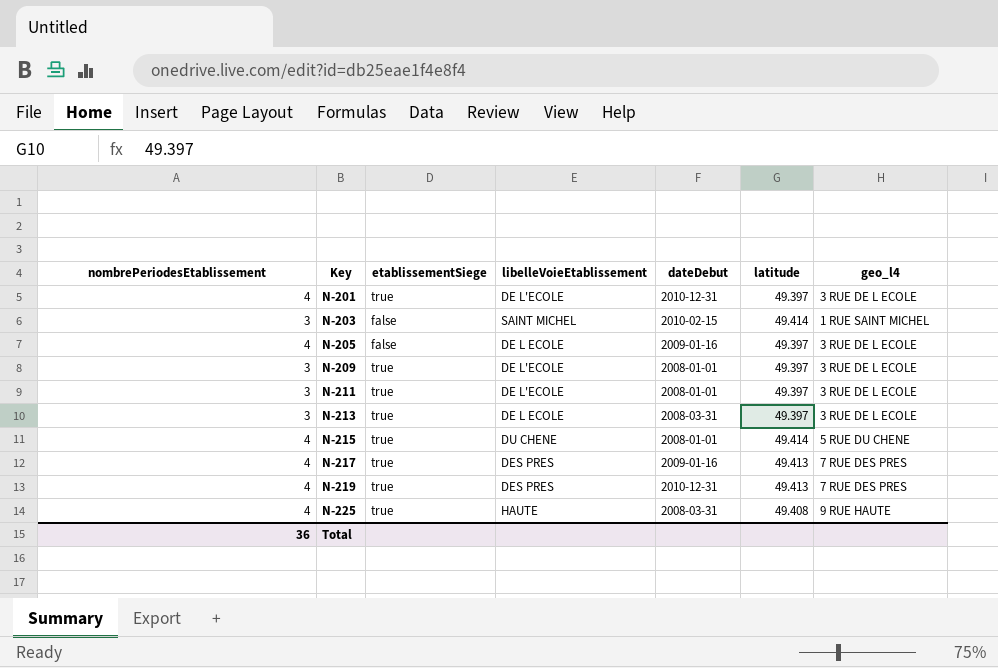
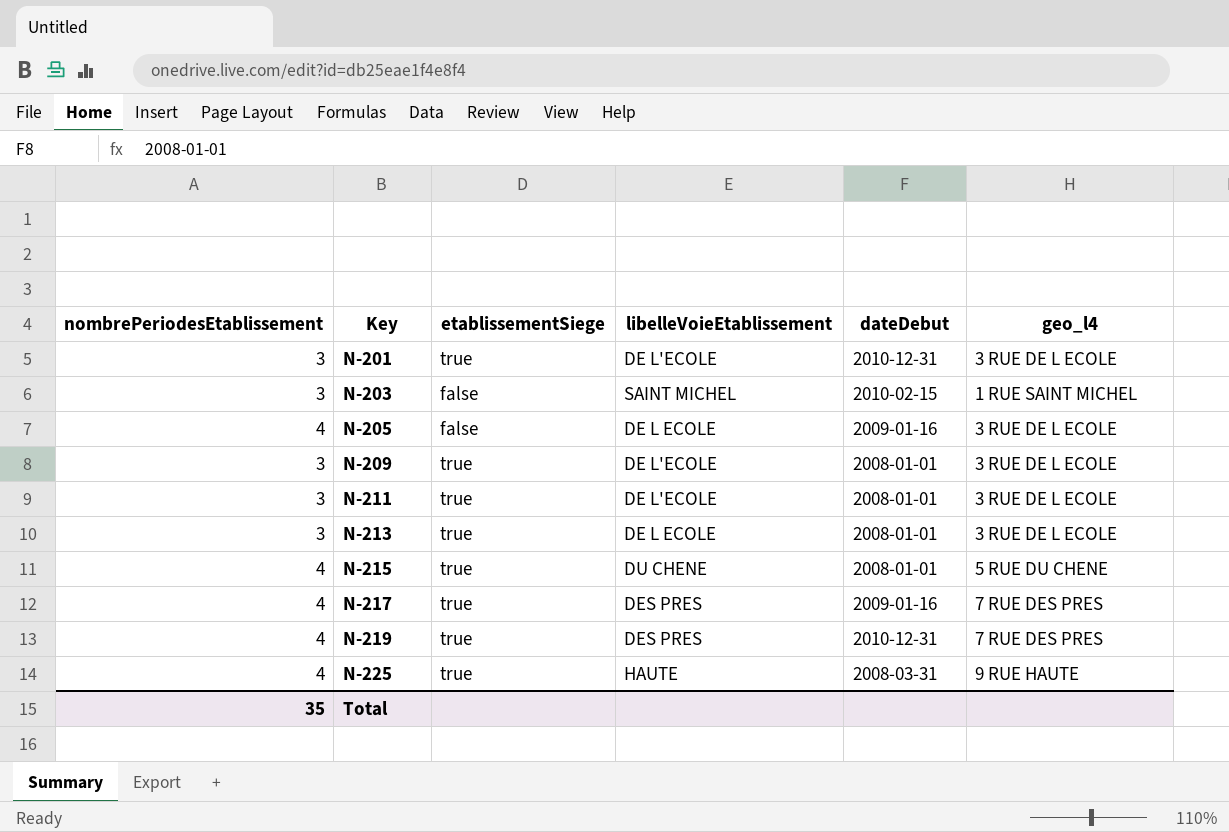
column latitude | position: 6 -> none
N-201 | nombrePeriodesEtablissement: 4 -> 3
N-213 | dateDebut: 2008-03-31 -> 2008-01-01
Total | nombrePeriodesEtablissement: 36 -> 35

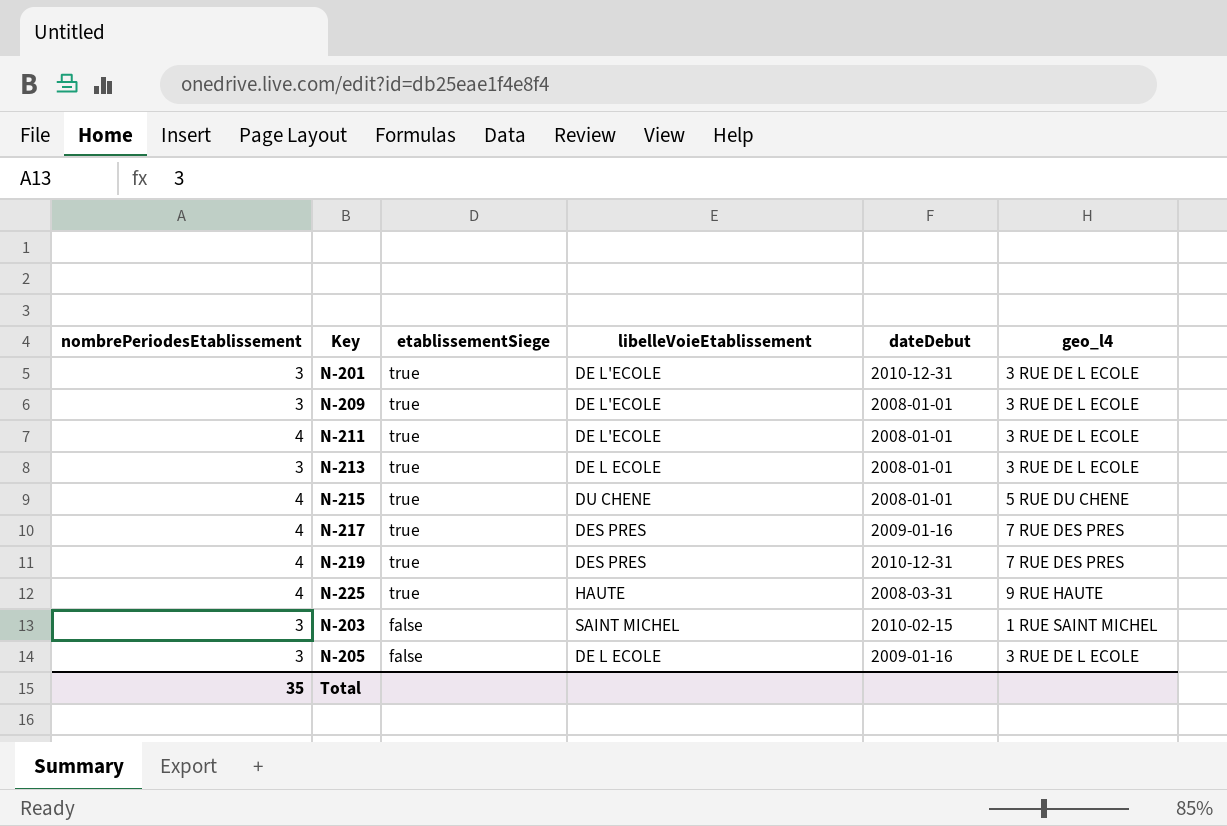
row order: Key ascending -> etablissementSiege descending
N-211 | nombrePeriodesEtablissement: 3 -> 4
N-205 | nombrePeriodesEtablissement: 4 -> 3

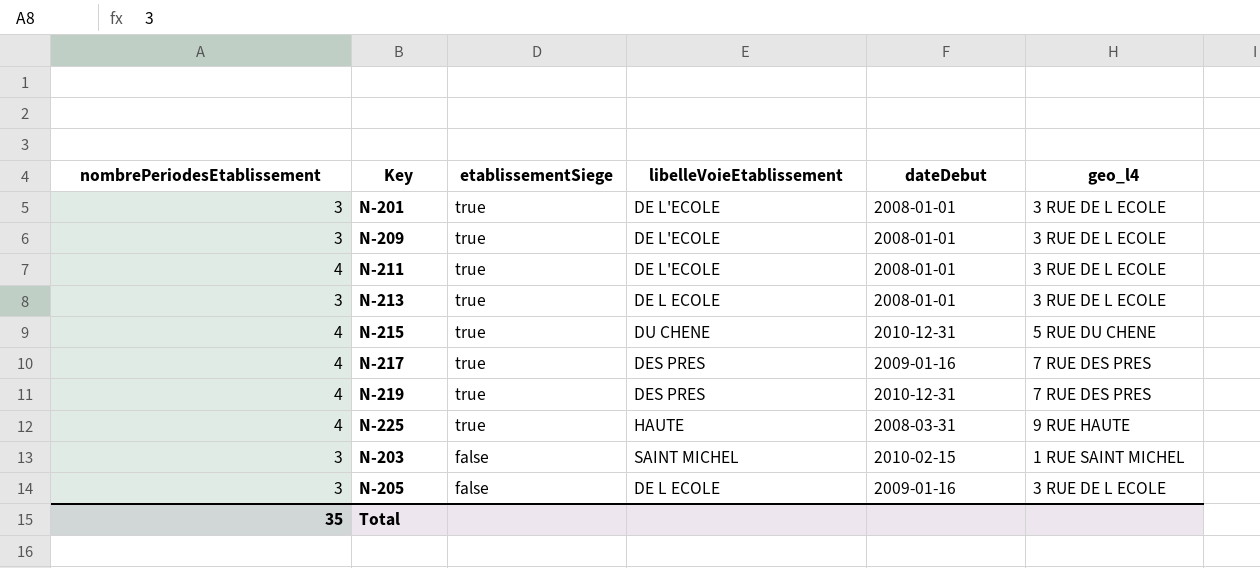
N-201 | dateDebut: 2010-12-31 -> 2008-01-01
N-215 | dateDebut: 2008-01-01 -> 2010-12-31

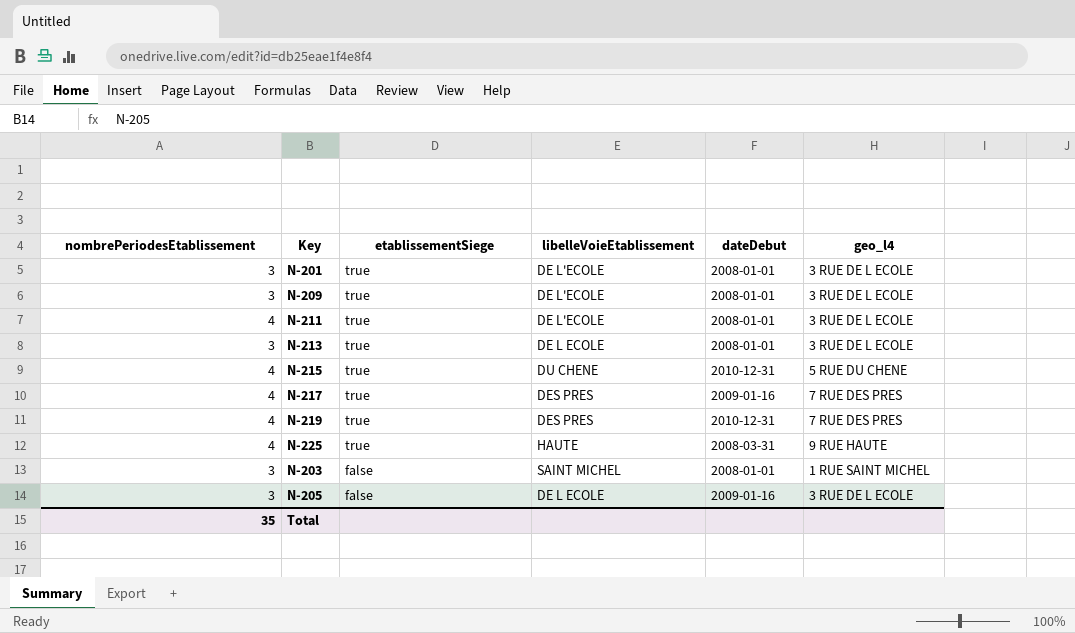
N-203 | dateDebut: 2010-02-15 -> 2008-01-01

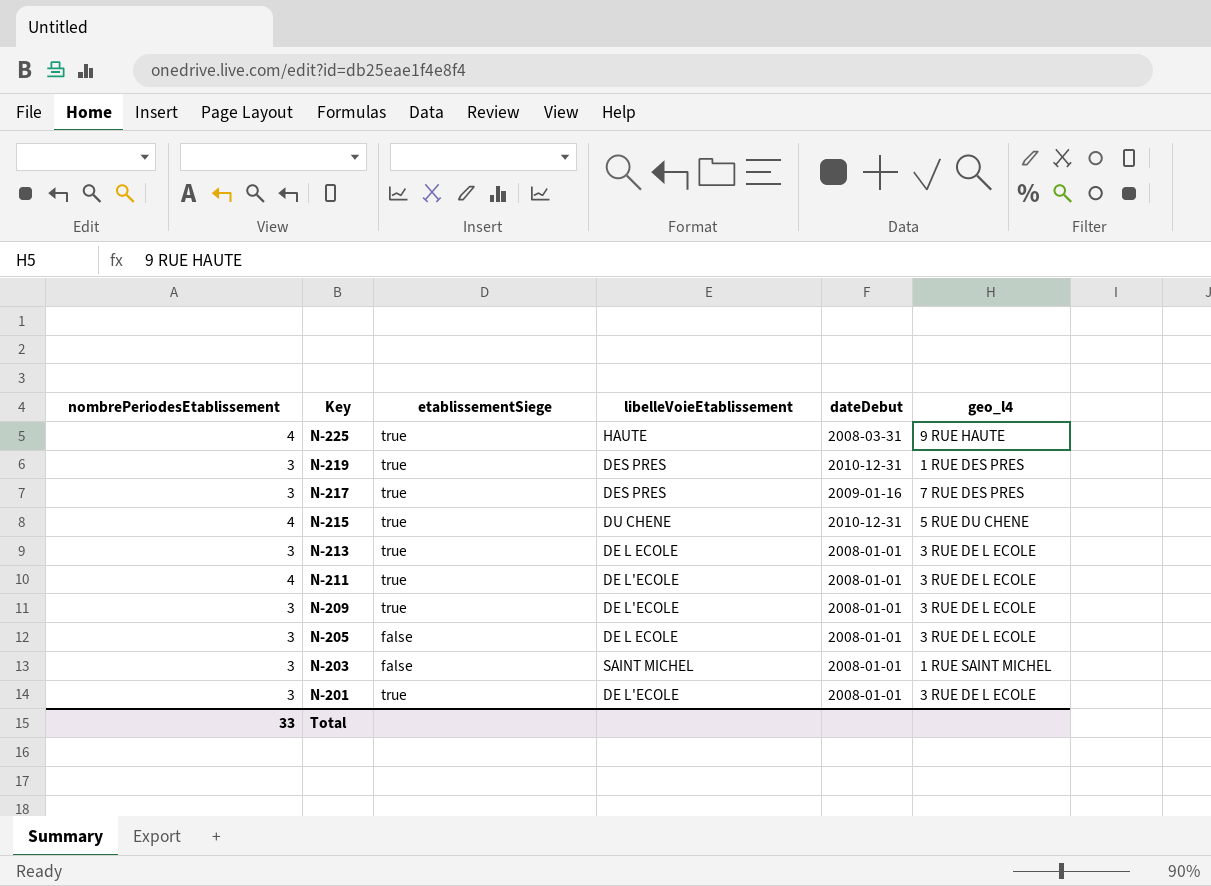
row order: etablissementSiege descending -> Key descending
N-219 | nombrePeriodesEtablissement: 4 -> 3
N-219 | geo_l4: 7 RUE DES PRES -> 1 RUE DES PRES
N-217 | nombrePeriodesEtablissement: 4 -> 3
N-205 | dateDebut: 2009-01-16 -> 2008-01-01
Total | nombrePeriodesEtablissement: 35 -> 33

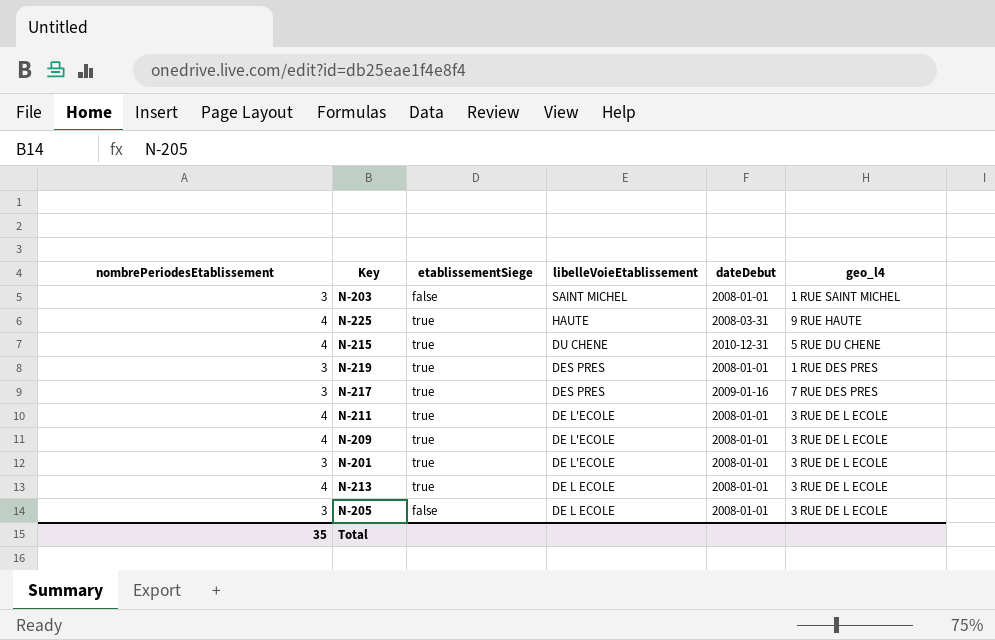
row order: Key descending -> libelleVoieEtablissement descending
N-219 | dateDebut: 2010-12-31 -> 2008-01-01
N-209 | nombrePeriodesEtablissement: 3 -> 4
N-213 | nombrePeriodesEtablissement: 3 -> 4
Total | nombrePeriodesEtablissement: 33 -> 35

